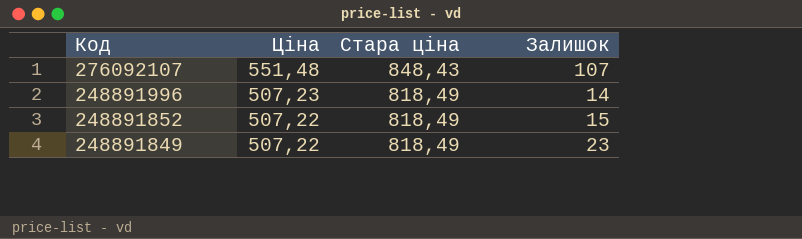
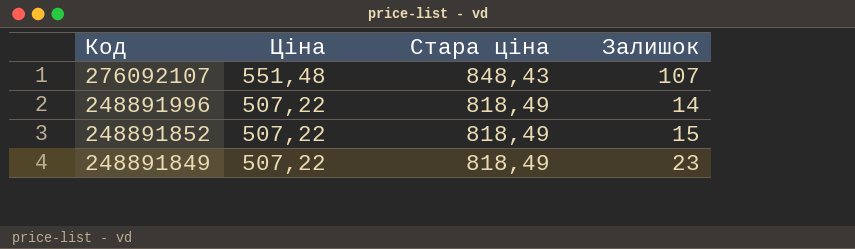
248891996 | Ціна: 507,23 -> 507,22

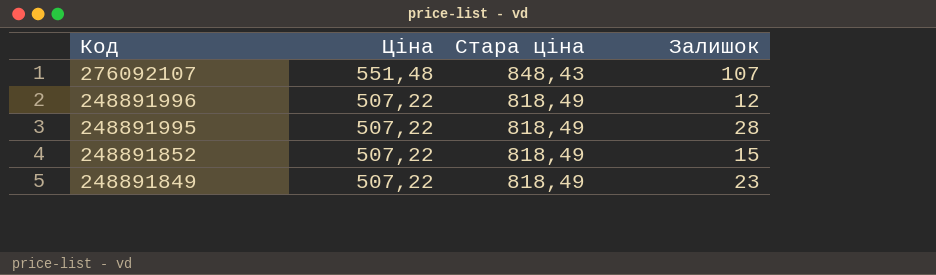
248891996 | Залишок: 14 -> 12
row 248891995: none -> 507,22 | 818,49 | 28

